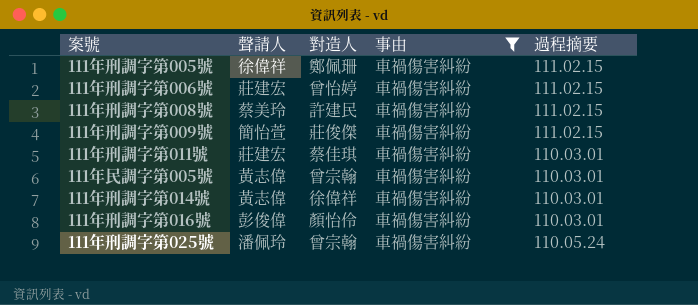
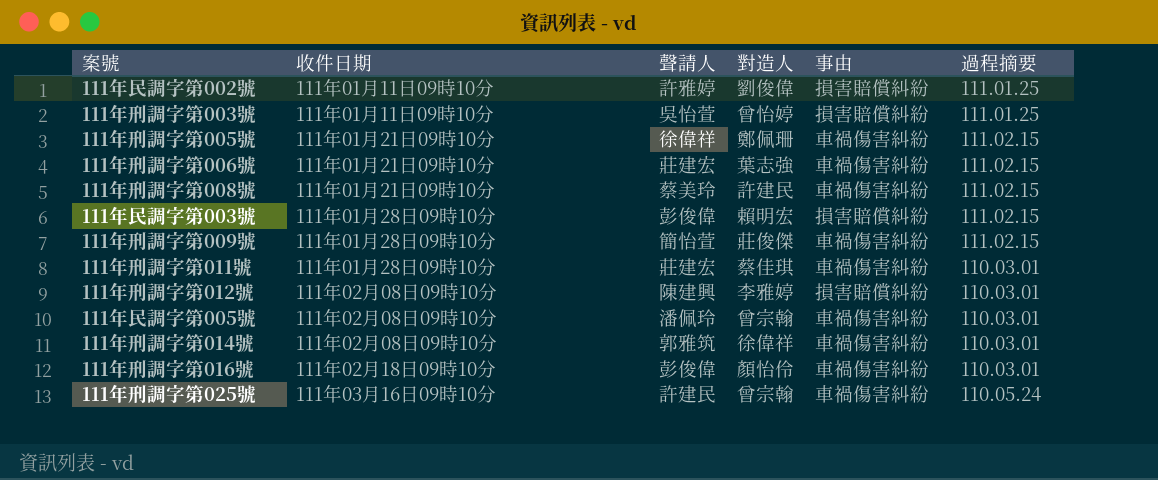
filter: 事由 = 車禍傷害糾紛 -> none
column 收件日期 | position: none -> 2
111年刑調字第006號 | 對造人: 曾怡婷 -> 葉志強
111年民調字第005號 | 聲請人: 黃志偉 -> 潘佩玲
111年刑調字第014號 | 聲請人: 黃志偉 -> 郭雅筑
111年刑調字第025號 | 聲請人: 潘佩玲 -> 許建民

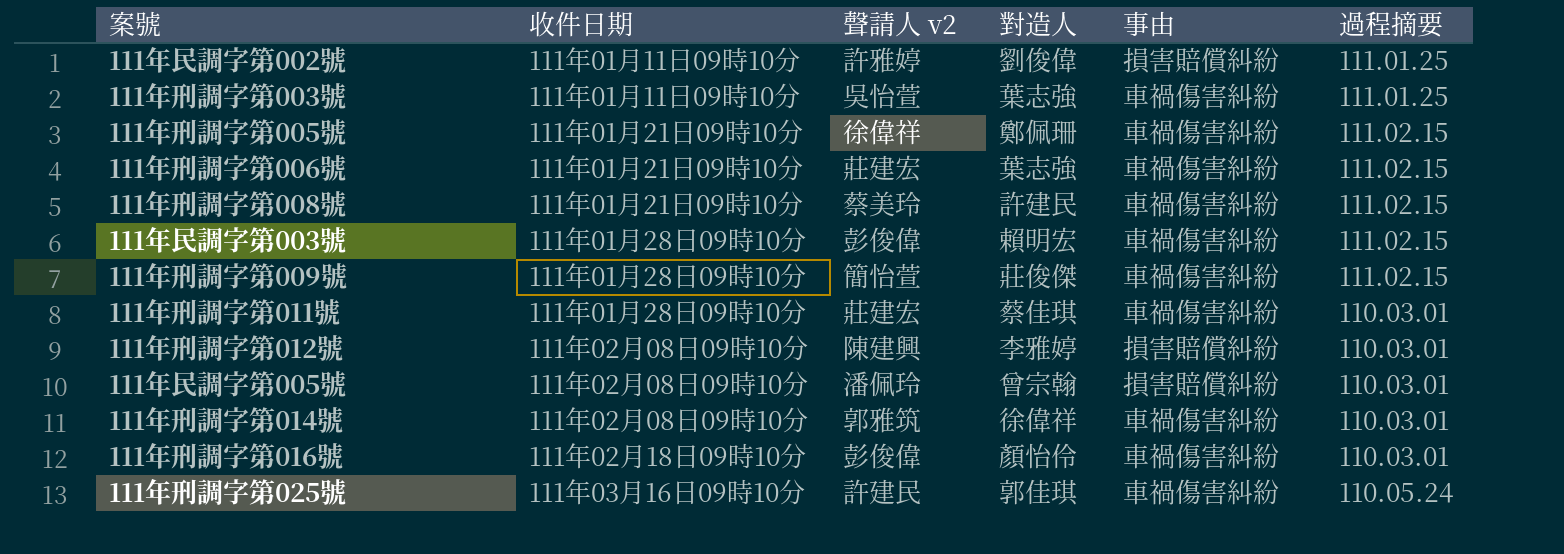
column name: 聲請人 -> 聲請人 v2
111年刑調字第003號 | 對造人: 曾怡婷 -> 葉志強
111年刑調字第003號 | 事由: 損害賠償糾紛 -> 車禍傷害糾紛
111年民調字第003號 | 事由: 損害賠償糾紛 -> 車禍傷害糾紛
111年民調字第005號 | 事由: 車禍傷害糾紛 -> 損害賠償糾紛
111年刑調字第025號 | 對造人: 曾宗翰 -> 郭佳琪

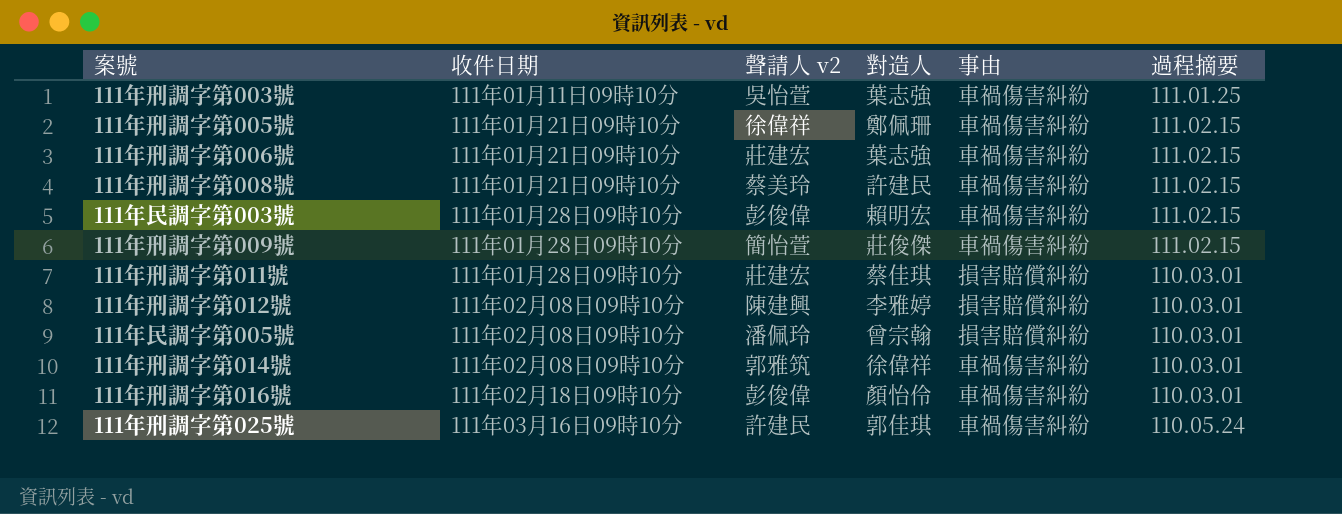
row 111年民調字第002號: 111年01月11日09時10分 | 許雅婷 | 劉俊偉 | 損害賠償糾紛 | 111.01.25 -> none
111年刑調字第011號 | 事由: 車禍傷害糾紛 -> 損害賠償糾紛

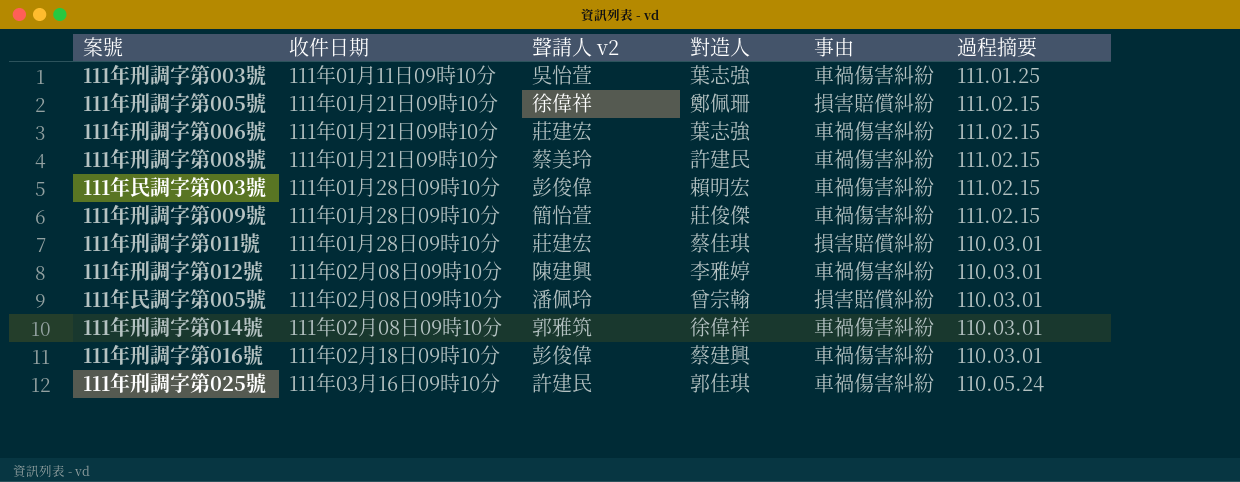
111年刑調字第005號 | 事由: 車禍傷害糾紛 -> 損害賠償糾紛
111年刑調字第012號 | 事由: 損害賠償糾紛 -> 車禍傷害糾紛
111年刑調字第016號 | 對造人: 顏怡伶 -> 蔡建興

